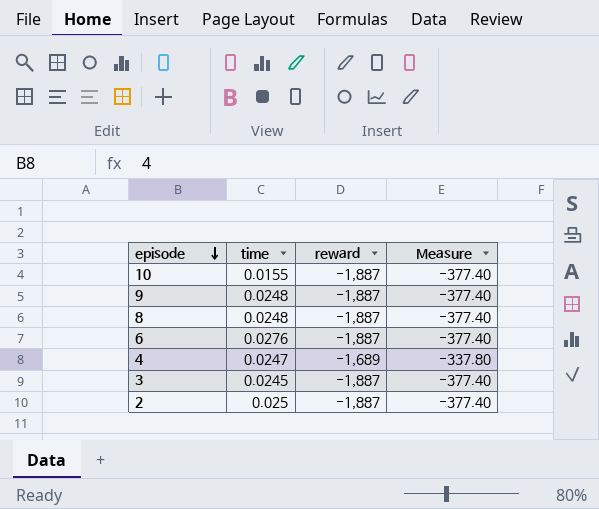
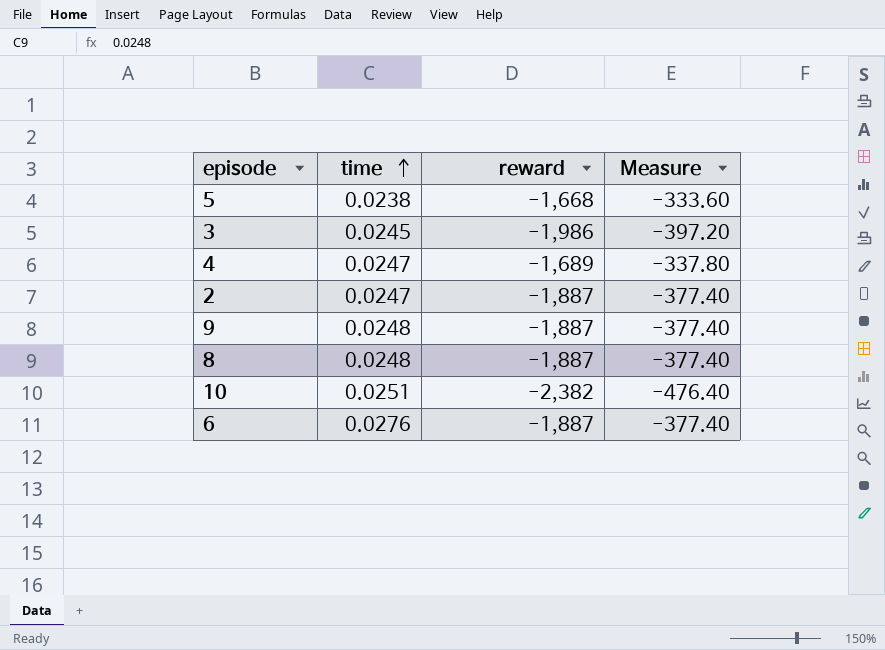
row order: episode descending -> time ascending
row 5: none -> 0.0238 | -1,668 | -333.60
3 | reward: -1,887 -> -1,986
3 | Measure: -377.40 -> -397.20
2 | time: 0.025 -> 0.0247
10 | time: 0.0155 -> 0.0251
10 | reward: -1,887 -> -2,382
10 | Measure: -377.40 -> -476.40

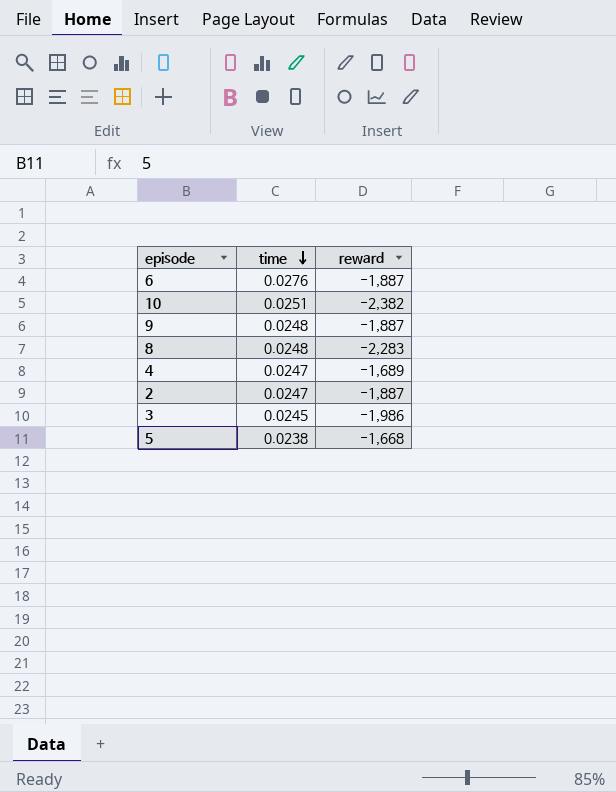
row order: time ascending -> time descending
column Measure | formula: [reward] * 0.2 -> none
8 | reward: -1,887 -> -2,283

